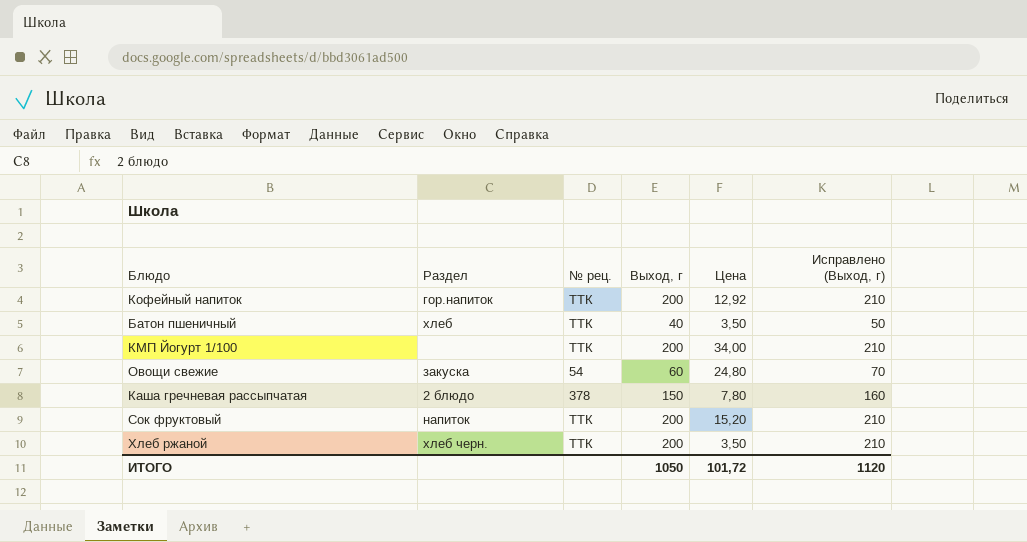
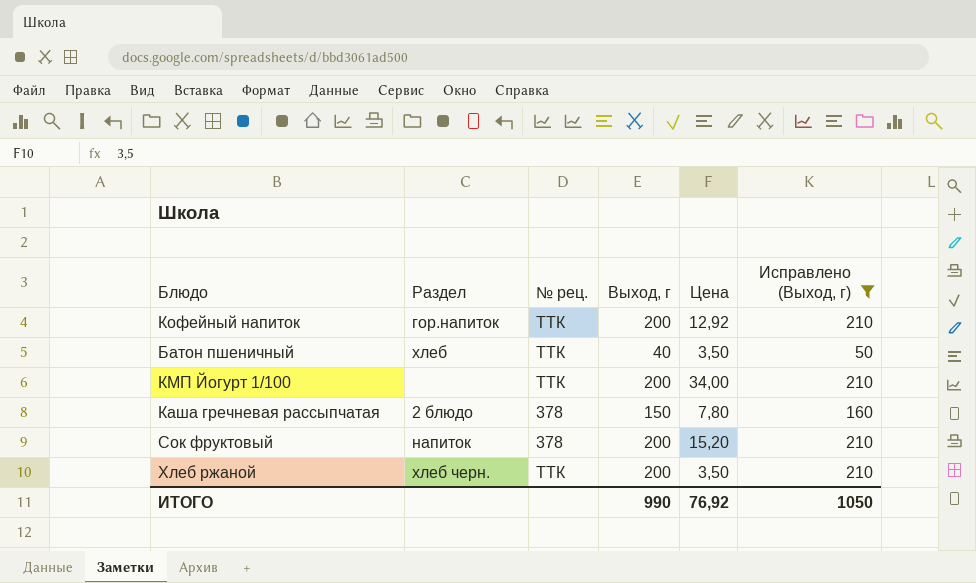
filter: none -> Исправлено (Выход, г) != 70
Сок фруктовый | № рец.: ТТК -> 378
ИТОГО | Выход, г: 1050 -> 990
ИТОГО | Цена: 101,72 -> 76,92
ИТОГО | Исправлено (Выход, г): 1120 -> 1050

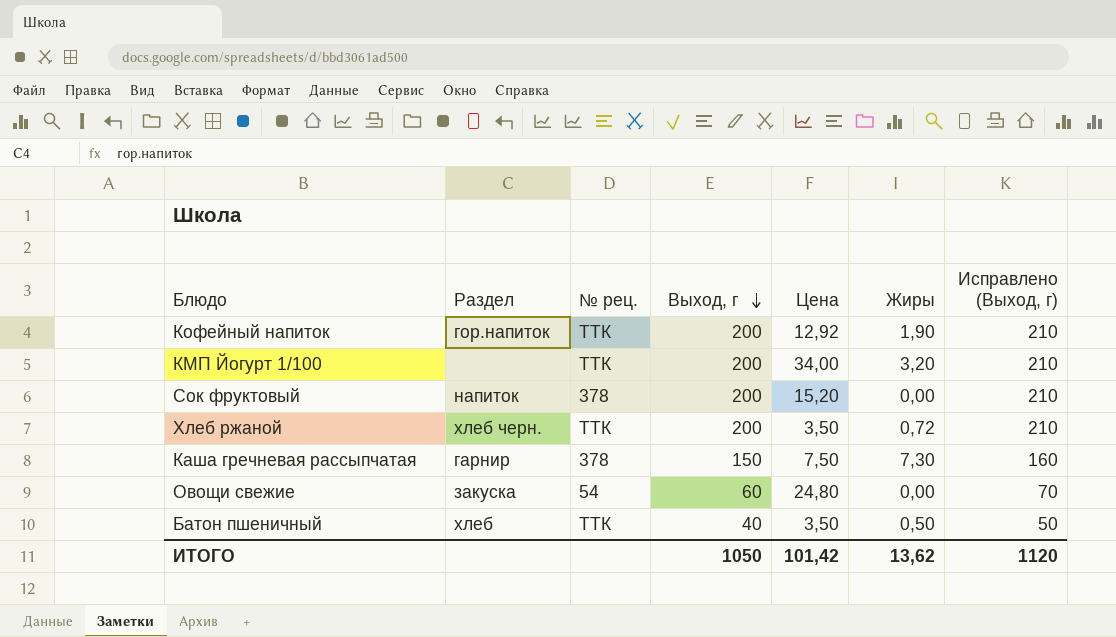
filter: Исправлено (Выход, г) != 70 -> none
row order: none -> Выход, г descending
column Жиры | position: none -> 6
Каша гречневая рассыпчатая | Раздел: 2 блюдо -> гарнир
Каша гречневая рассыпчатая | Цена: 7,80 -> 7,50
ИТОГО | Выход, г: 990 -> 1050
ИТОГО | Цена: 76,92 -> 101,42
ИТОГО | Исправлено (Выход, г): 1050 -> 1120

